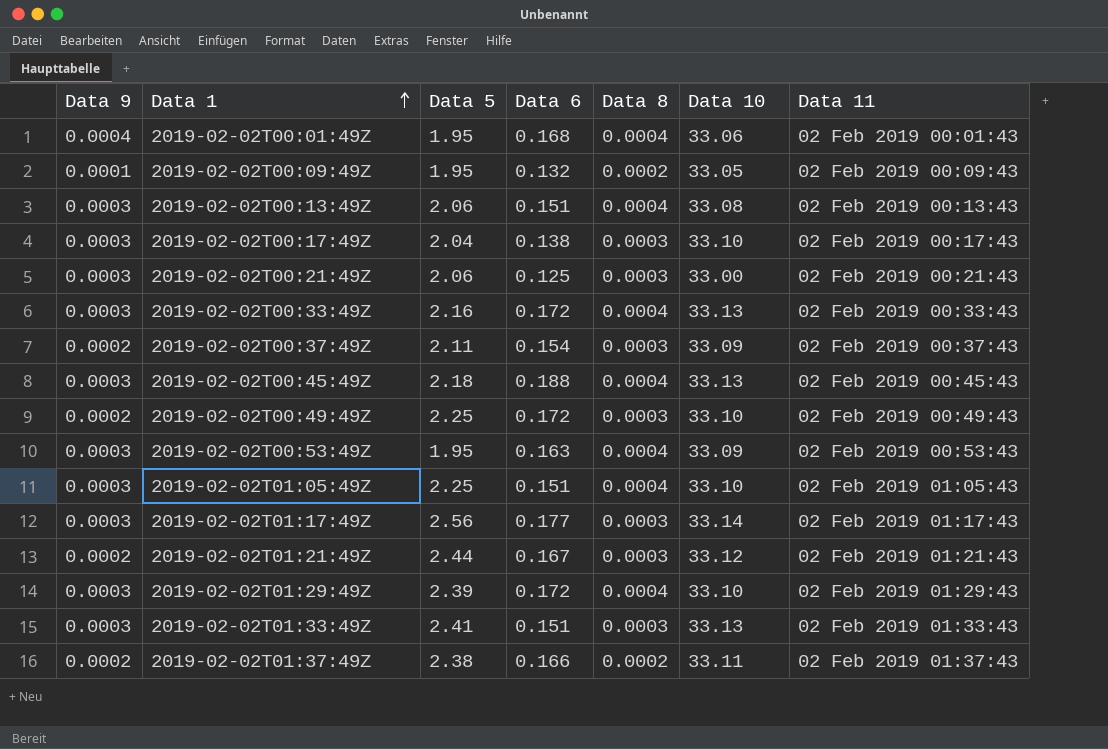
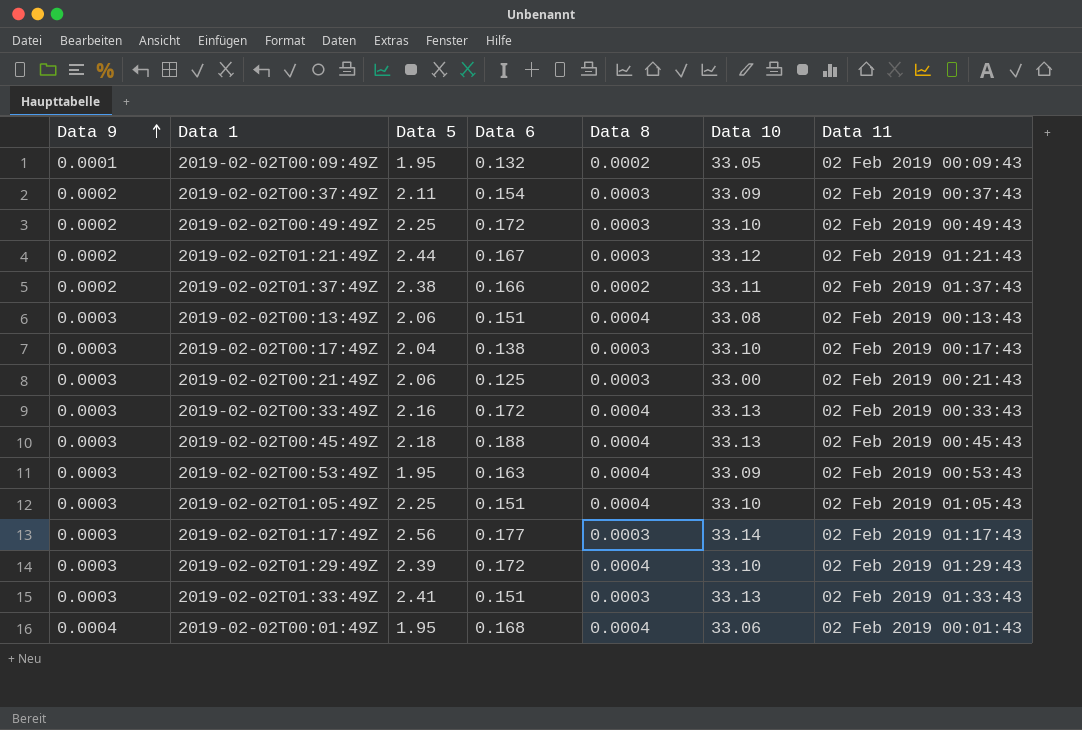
row order: Data 1 ascending -> Data 9 ascending

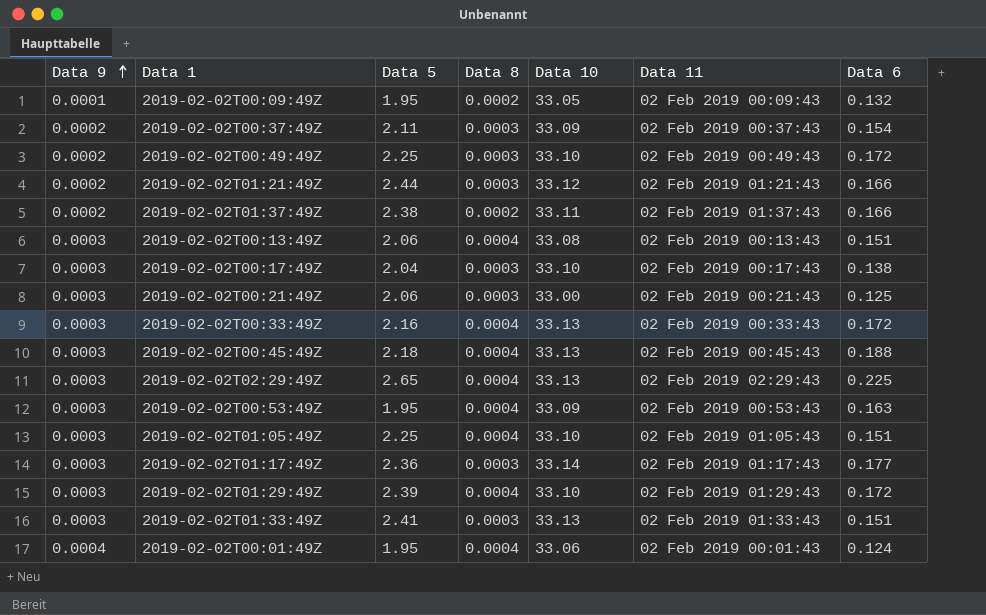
column Data 6 | position: 4 -> 7
2019-02-02T01:21:49Z | Data 6: 0.167 -> 0.166
row 2019-02-02T02:29:49Z: none -> 0.0003 | 2.65 | 0.0004 | 33.13 | 02 Feb 2019 02:29:43 | 0.225
2019-02-02T01:17:49Z | Data 5: 2.56 -> 2.36
2019-02-02T00:01:49Z | Data 6: 0.168 -> 0.124

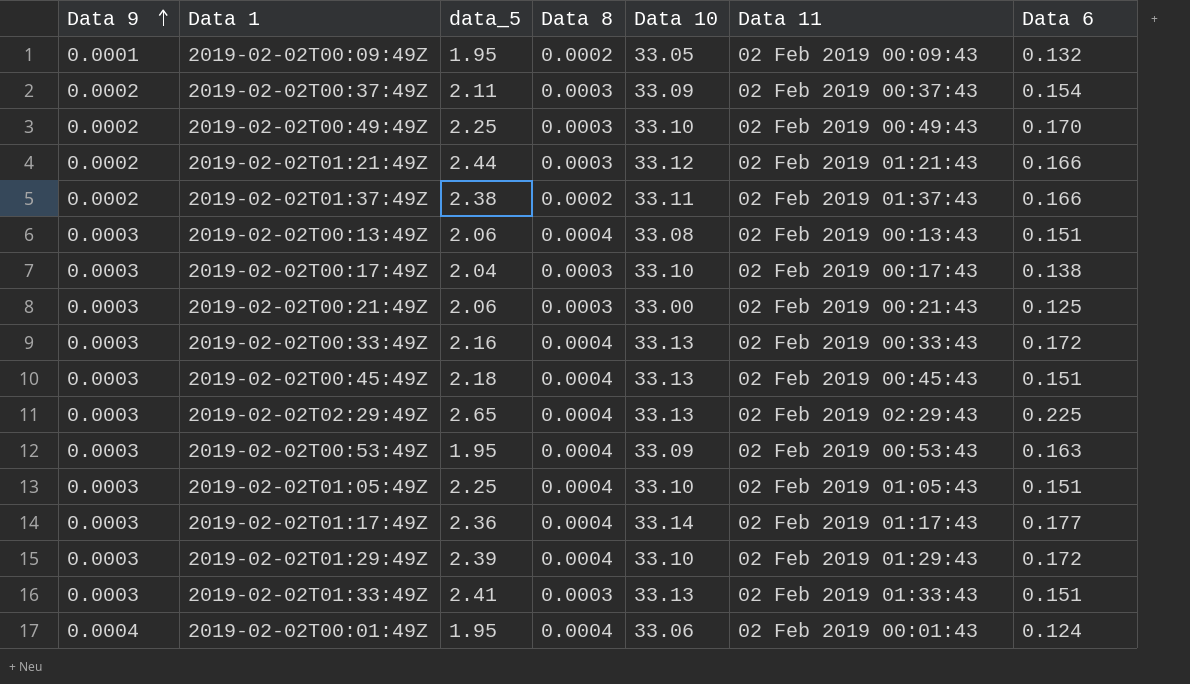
column name: Data 5 -> data_5
2019-02-02T00:49:49Z | Data 6: 0.172 -> 0.170
2019-02-02T00:45:49Z | Data 6: 0.188 -> 0.151
2019-02-02T01:17:49Z | Data 8: 0.0003 -> 0.0004

